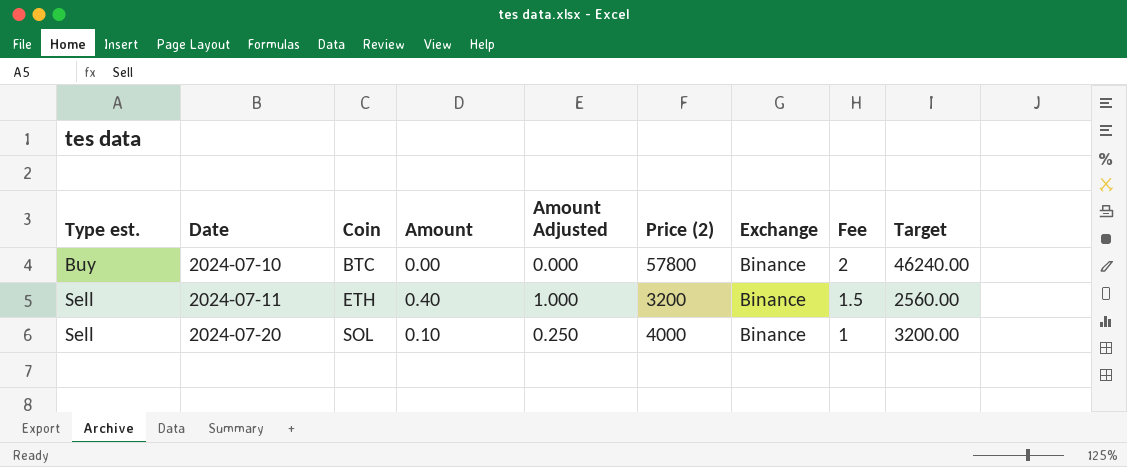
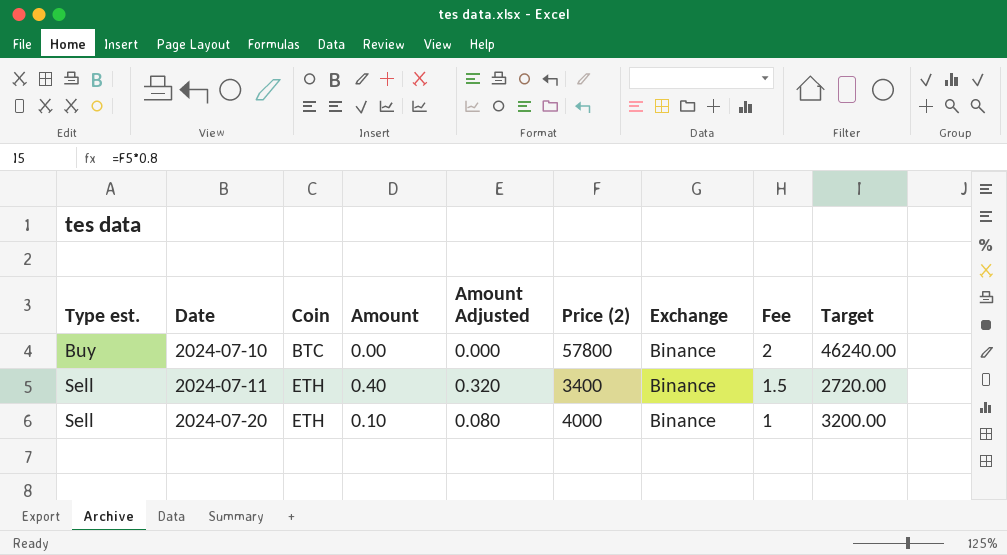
column Amount Adjusted | formula: [Amount] * 2.5 -> [Amount] * 0.8
2024-07-11 | Price (2): 3200 -> 3400
2024-07-11 | Target: 2560.00 -> 2720.00
2024-07-20 | Coin: SOL -> ETH

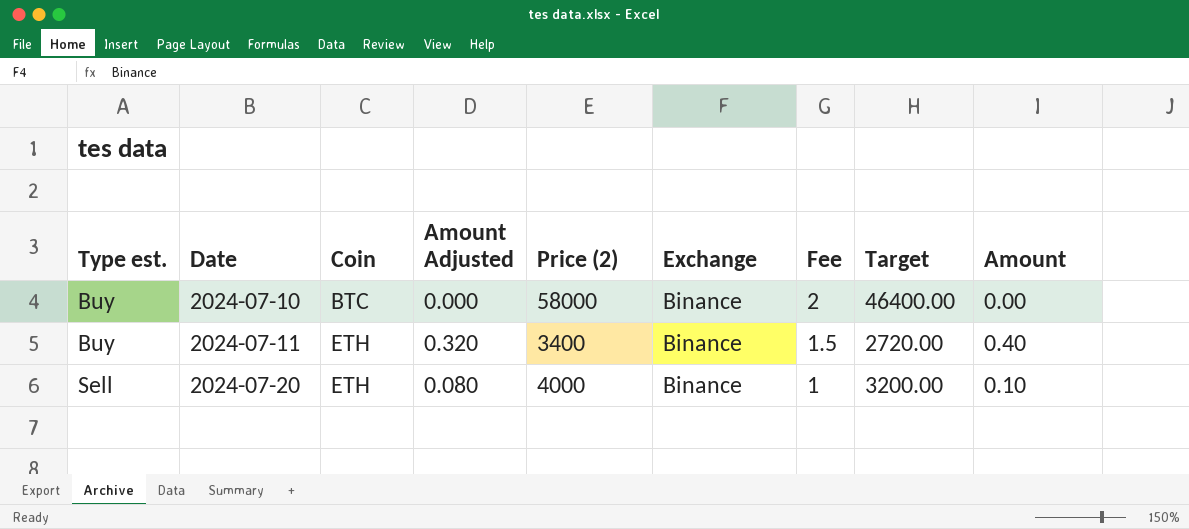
column Amount | position: 4 -> 9
2024-07-10 | Price (2): 57800 -> 58000
2024-07-10 | Target: 46240.00 -> 46400.00
2024-07-11 | Type est.: Sell -> Buy

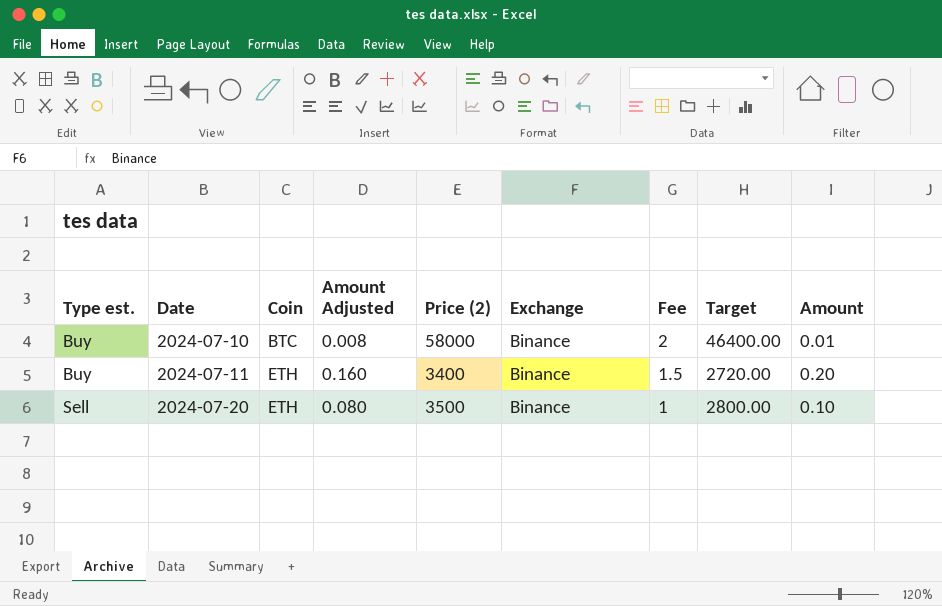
2024-07-10 | Amount Adjusted: 0.000 -> 0.008
2024-07-10 | Amount: 0.00 -> 0.01
2024-07-11 | Amount Adjusted: 0.320 -> 0.160
2024-07-11 | Amount: 0.40 -> 0.20
2024-07-20 | Price (2): 4000 -> 3500
2024-07-20 | Target: 3200.00 -> 2800.00

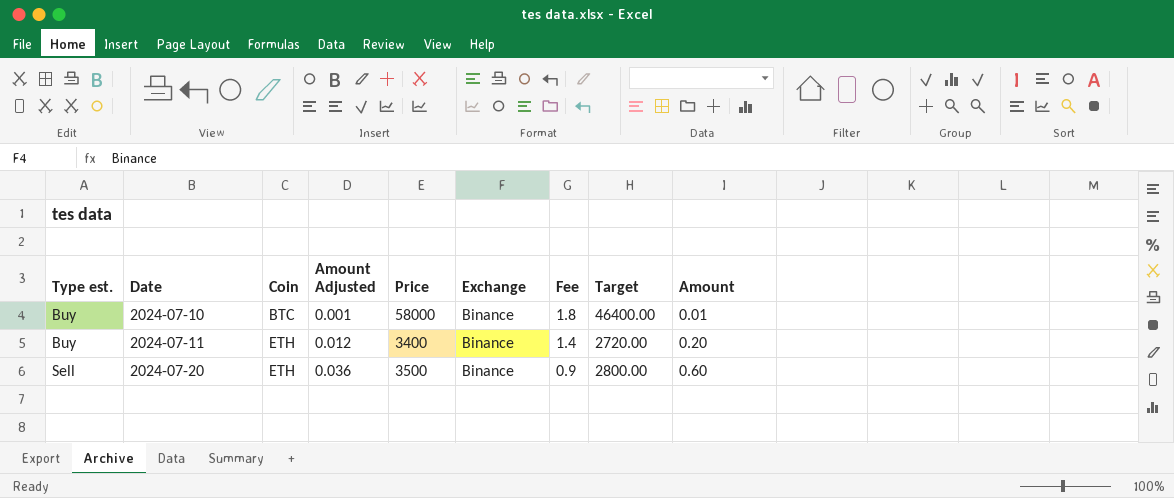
column Amount Adjusted | formula: [Amount] * 0.8 -> [Amount] * 0.06
column name: Price (2) -> Price
2024-07-10 | Fee: 2 -> 1.8
2024-07-11 | Fee: 1.5 -> 1.4
2024-07-20 | Fee: 1 -> 0.9
2024-07-20 | Amount: 0.10 -> 0.60

